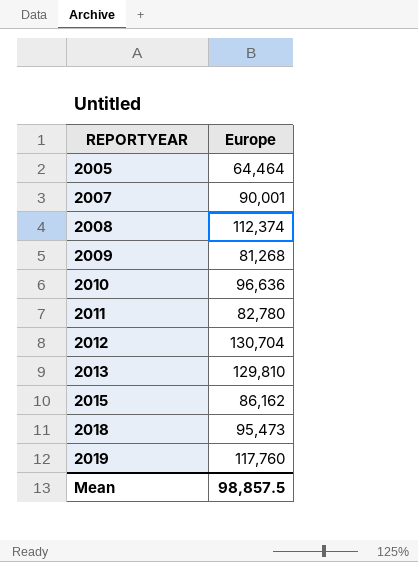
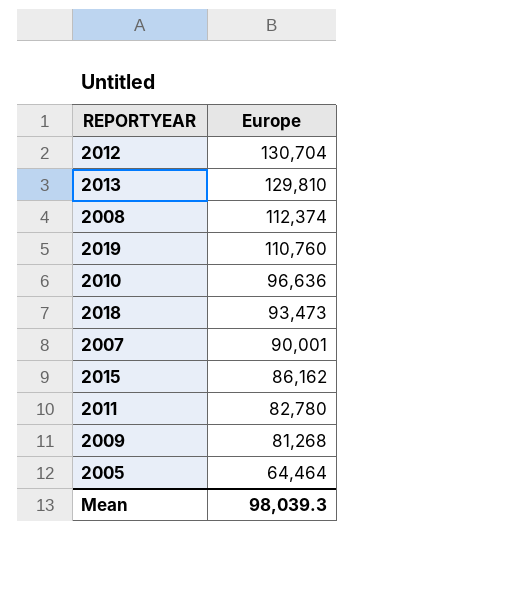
row order: REPORTYEAR ascending -> Europe descending
2019 | Europe: 117,760 -> 110,760
2018 | Europe: 95,473 -> 93,473
Mean | Europe: 98,857.5 -> 98,039.3

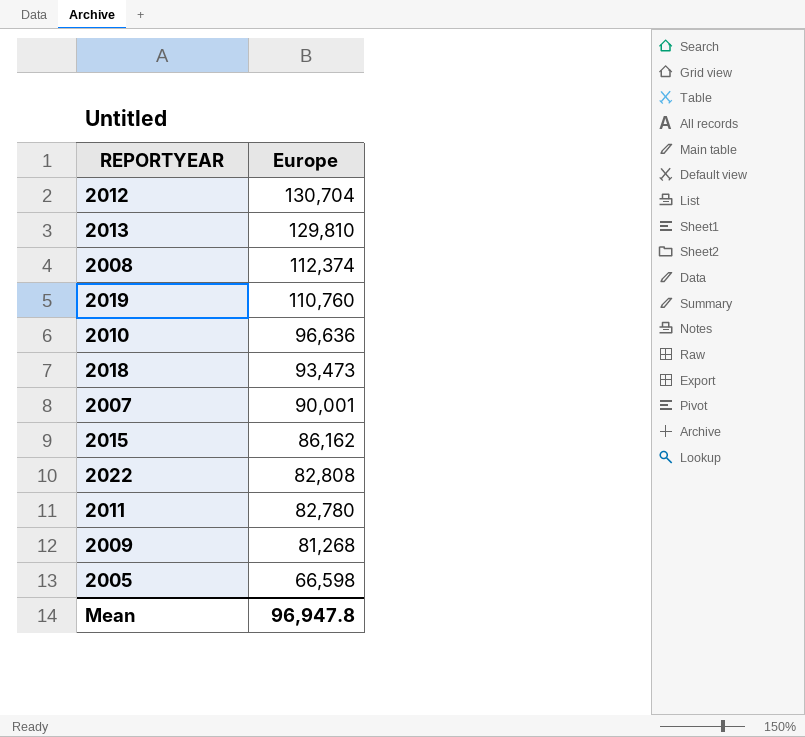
row 2022: none -> 82,808
2005 | Europe: 64,464 -> 66,598
Mean | Europe: 98,039.3 -> 96,947.8

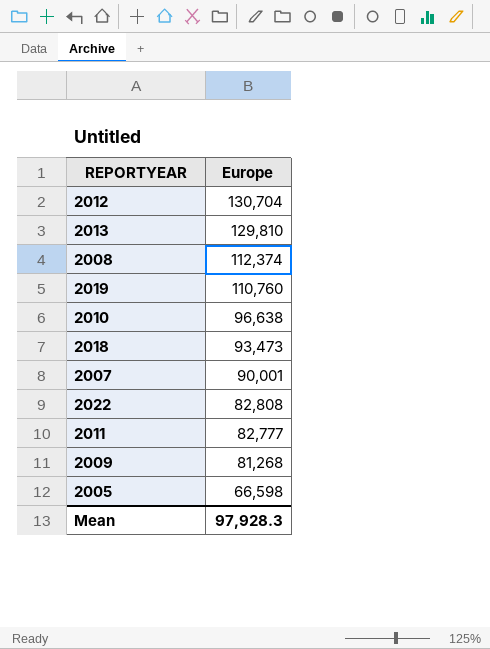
row 2015: 86,162 -> none
2010 | Europe: 96,636 -> 96,638
2011 | Europe: 82,780 -> 82,777
Mean | Europe: 96,947.8 -> 97,928.3

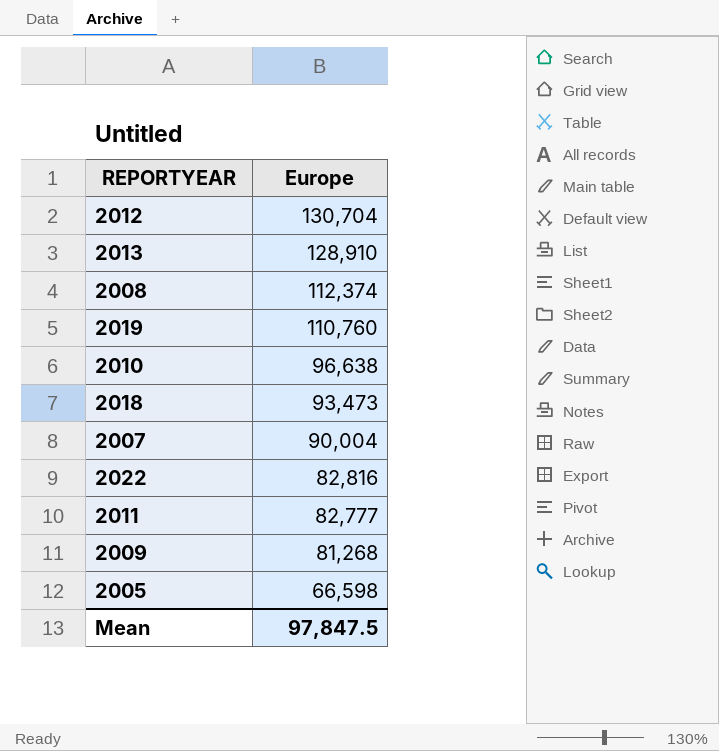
2013 | Europe: 129,810 -> 128,910
2007 | Europe: 90,001 -> 90,004
2022 | Europe: 82,808 -> 82,816
Mean | Europe: 97,928.3 -> 97,847.5

